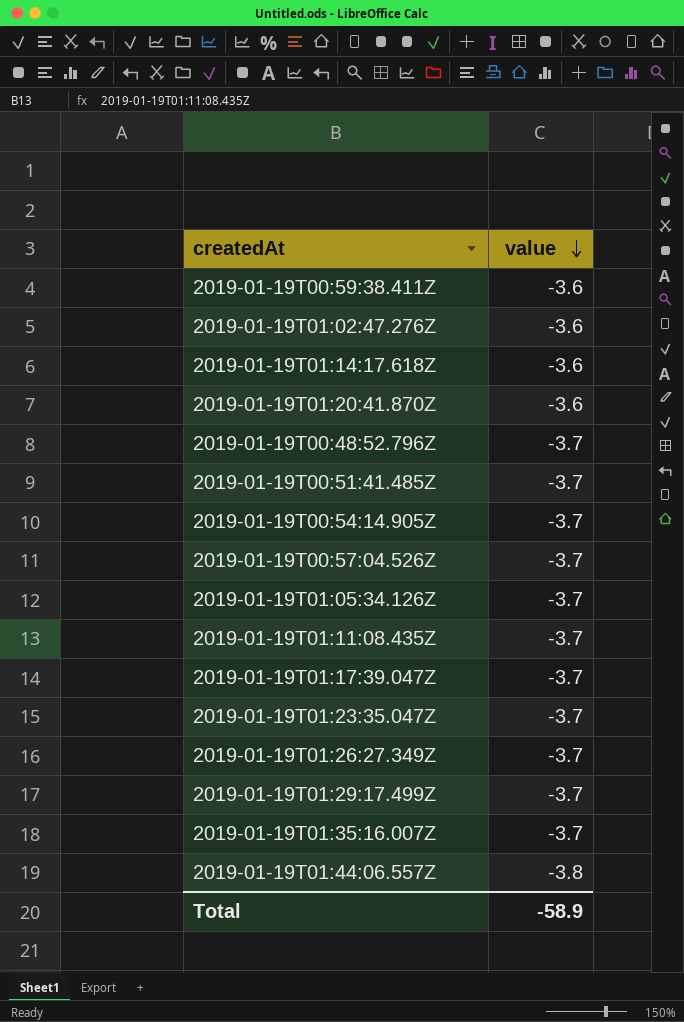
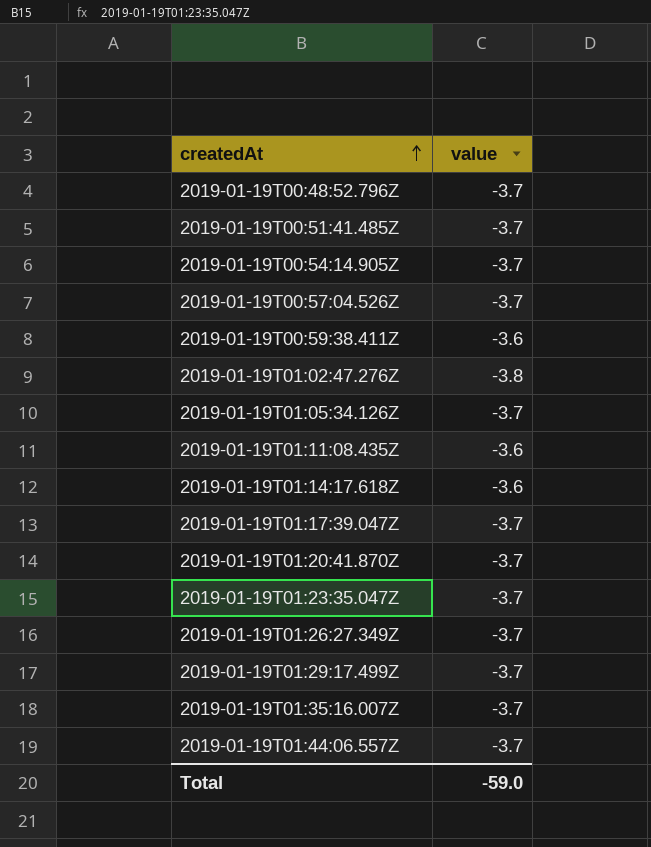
row order: value descending -> createdAt ascending
2019-01-19T01:02:47.276Z | value: -3.6 -> -3.8
2019-01-19T01:11:08.435Z | value: -3.7 -> -3.6
2019-01-19T01:20:41.870Z | value: -3.6 -> -3.7
2019-01-19T01:44:06.557Z | value: -3.8 -> -3.7
Total | value: -58.9 -> -59.0

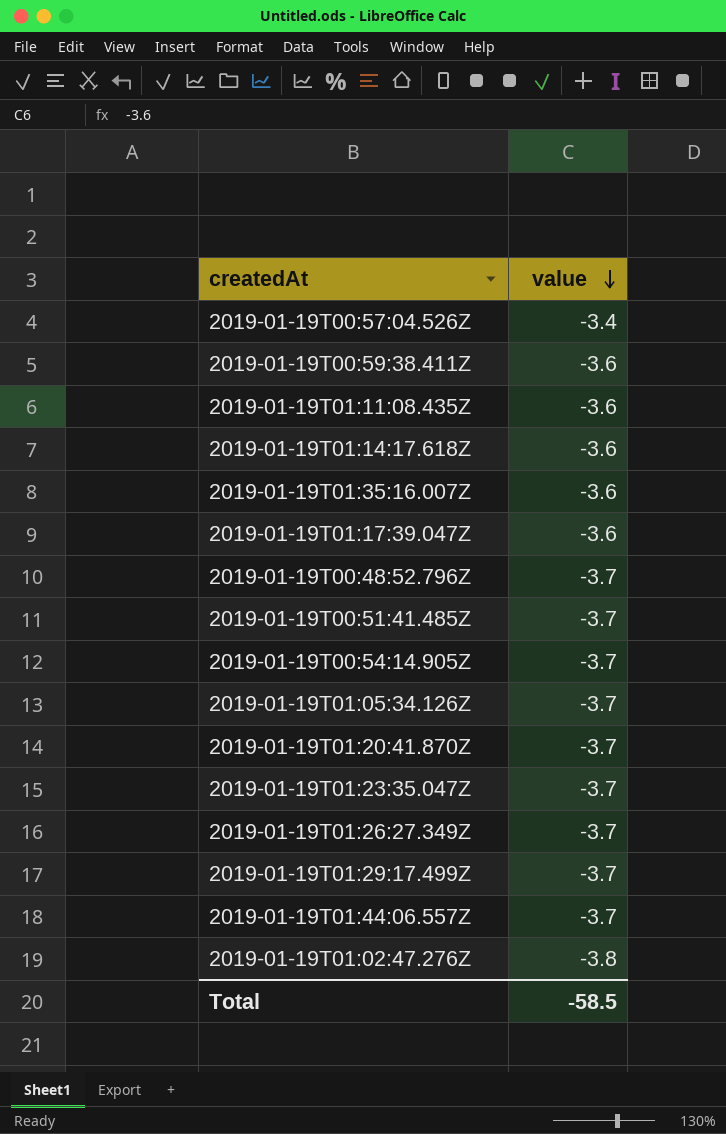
row order: createdAt ascending -> value descending
2019-01-19T00:57:04.526Z | value: -3.7 -> -3.4
2019-01-19T01:35:16.007Z | value: -3.7 -> -3.6
2019-01-19T01:17:39.047Z | value: -3.7 -> -3.6
Total | value: -59.0 -> -58.5

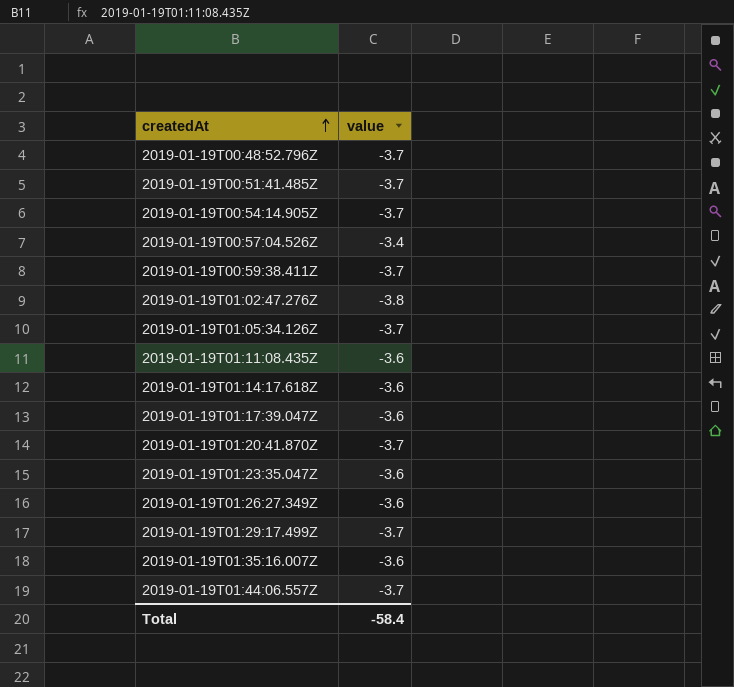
row order: value descending -> createdAt ascending
2019-01-19T00:59:38.411Z | value: -3.6 -> -3.7
2019-01-19T01:23:35.047Z | value: -3.7 -> -3.6
2019-01-19T01:26:27.349Z | value: -3.7 -> -3.6
Total | value: -58.5 -> -58.4

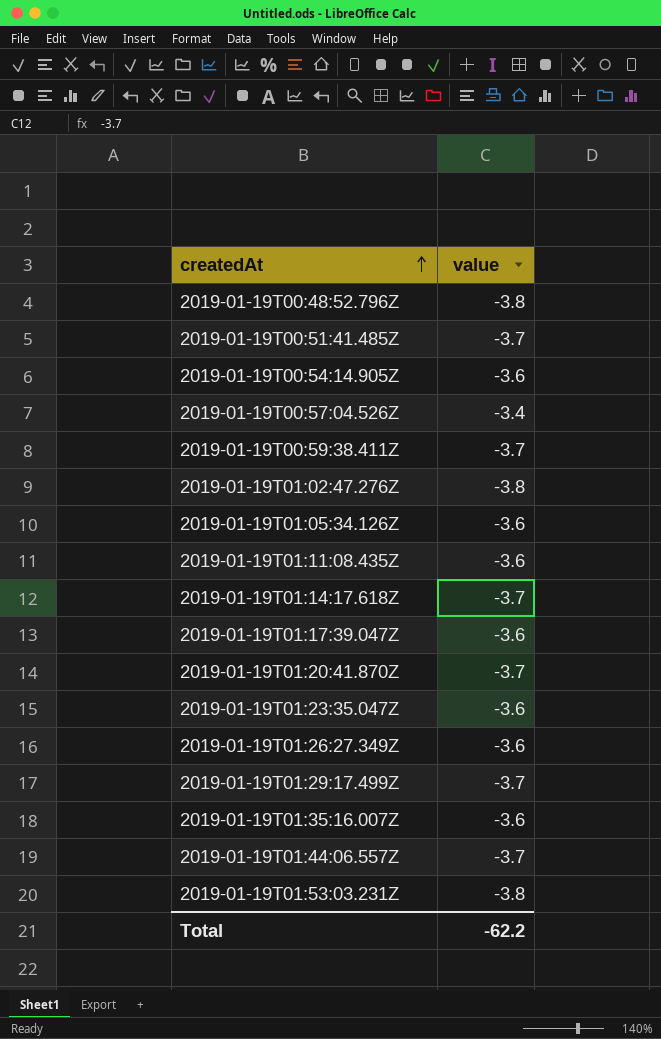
2019-01-19T00:48:52.796Z | value: -3.7 -> -3.8
2019-01-19T00:54:14.905Z | value: -3.7 -> -3.6
2019-01-19T01:05:34.126Z | value: -3.7 -> -3.6
2019-01-19T01:14:17.618Z | value: -3.6 -> -3.7
row 2019-01-19T01:53:03.231Z: none -> -3.8
Total | value: -58.4 -> -62.2

